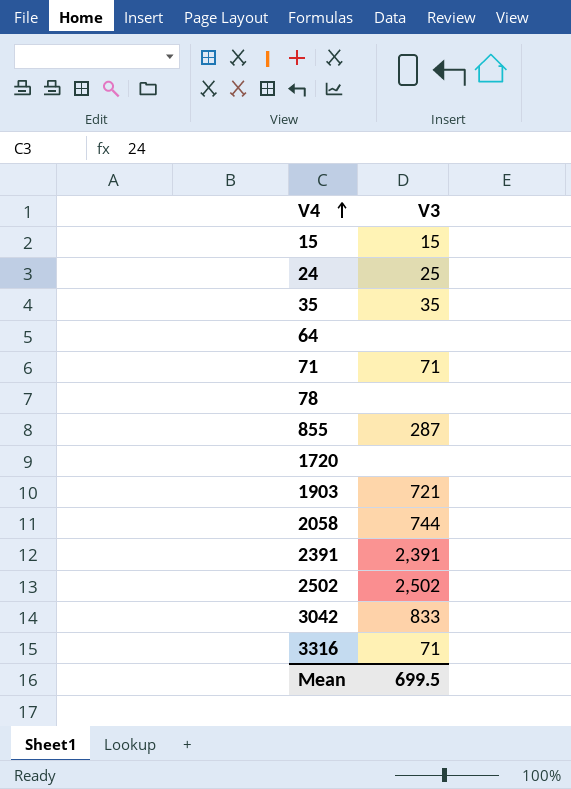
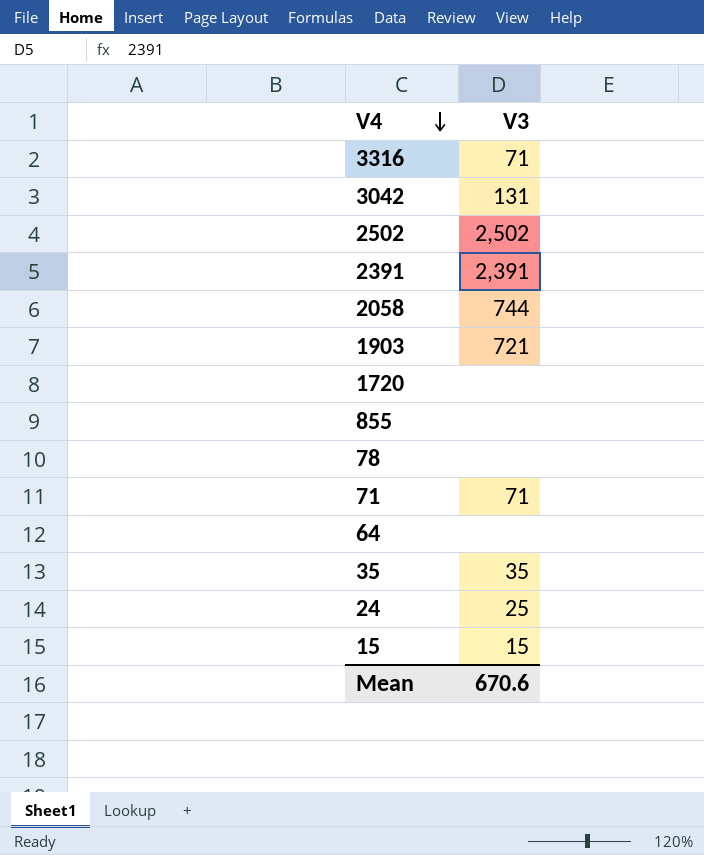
row order: V4 ascending -> V4 descending
3042 | V3: 833 -> 131
855 | V3: 287 -> none
Mean | V3: 699.5 -> 670.6

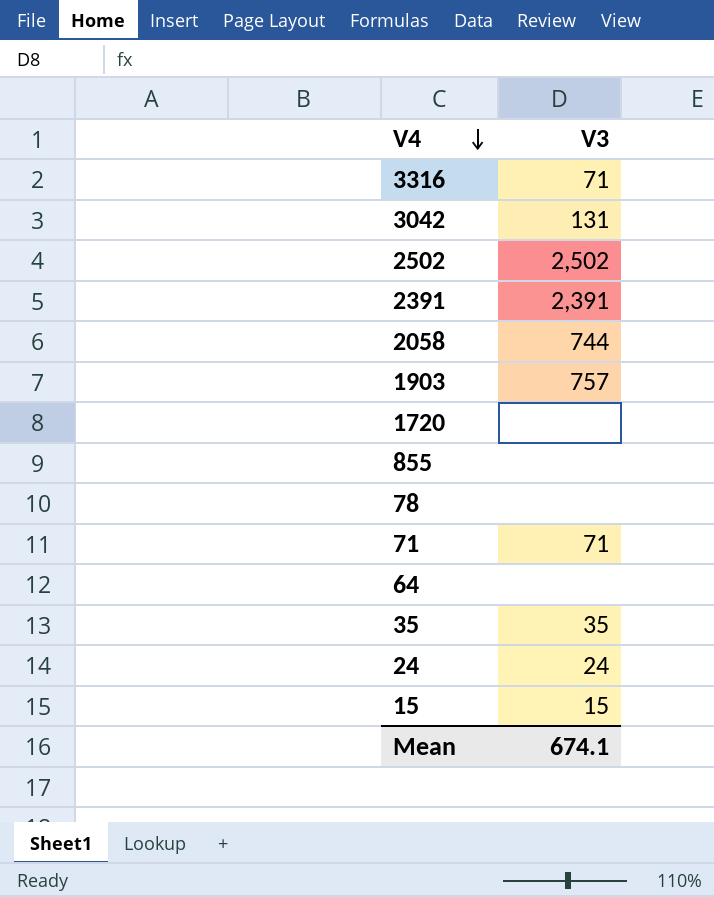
1903 | V3: 721 -> 757
24 | V3: 25 -> 24
Mean | V3: 670.6 -> 674.1

